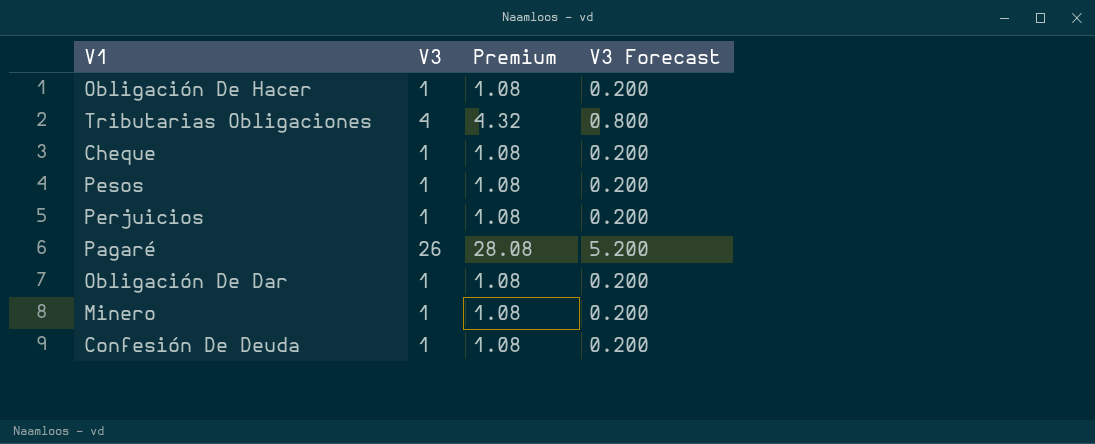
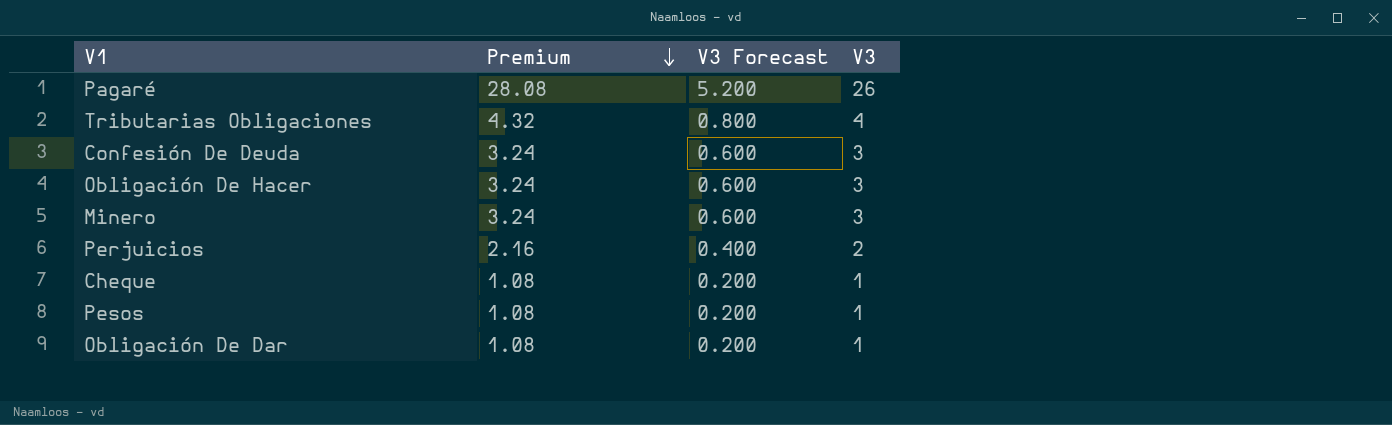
row order: none -> Premium descending
column V3 | position: 2 -> 4
Confesión De Deuda | Premium: 1.08 -> 3.24
Confesión De Deuda | V3 Forecast: 0.200 -> 0.600
Confesión De Deuda | V3: 1 -> 3
Obligación De Hacer | Premium: 1.08 -> 3.24
Obligación De Hacer | V3 Forecast: 0.200 -> 0.600
Obligación De Hacer | V3: 1 -> 3
Minero | Premium: 1.08 -> 3.24
Minero | V3 Forecast: 0.200 -> 0.600
Minero | V3: 1 -> 3
Perjuicios | Premium: 1.08 -> 2.16
Perjuicios | V3 Forecast: 0.200 -> 0.400
Perjuicios | V3: 1 -> 2

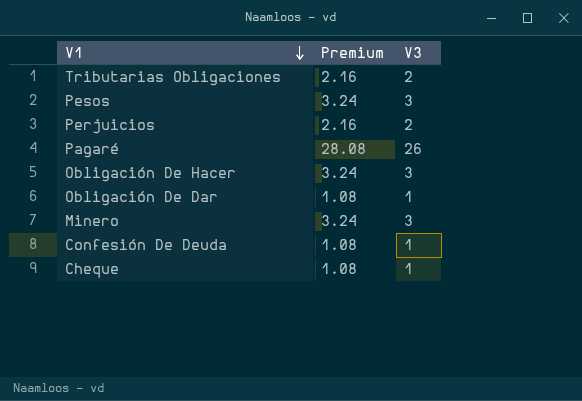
row order: Premium descending -> V1 descending
column V3 Forecast | formula: [V3] * 0.2 -> none
Tributarias Obligaciones | Premium: 4.32 -> 2.16
Tributarias Obligaciones | V3: 4 -> 2
Pesos | Premium: 1.08 -> 3.24
Pesos | V3: 1 -> 3
Confesión De Deuda | Premium: 3.24 -> 1.08
Confesión De Deuda | V3: 3 -> 1

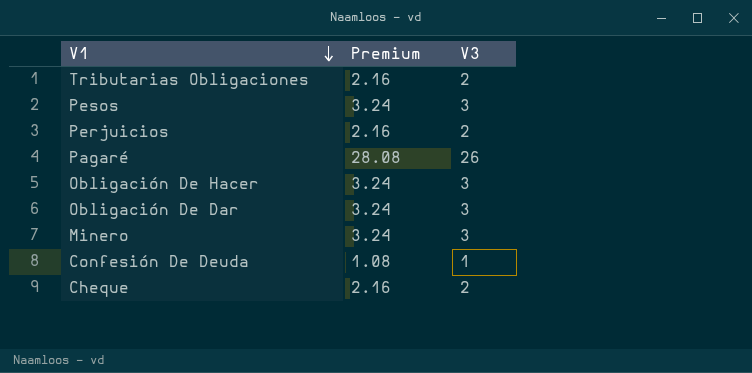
Obligación De Dar | Premium: 1.08 -> 3.24
Obligación De Dar | V3: 1 -> 3
Cheque | Premium: 1.08 -> 2.16
Cheque | V3: 1 -> 2

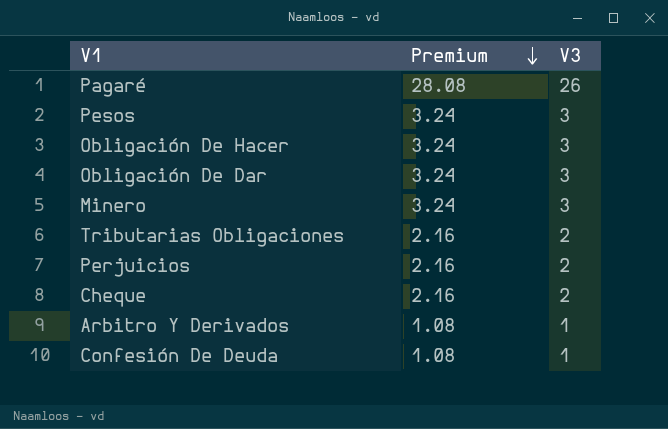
row order: V1 descending -> Premium descending
row Arbitro Y Derivados: none -> 1.08 | 1

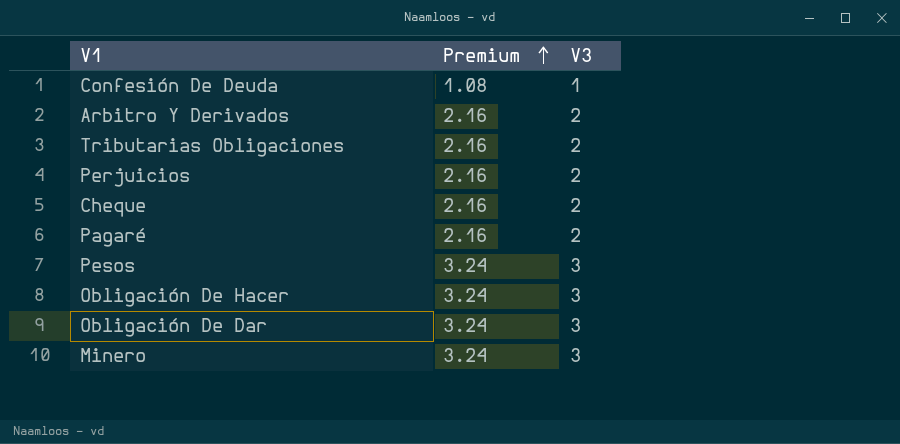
row order: Premium descending -> Premium ascending
Arbitro Y Derivados | Premium: 1.08 -> 2.16
Arbitro Y Derivados | V3: 1 -> 2
Pagaré | Premium: 28.08 -> 2.16
Pagaré | V3: 26 -> 2

